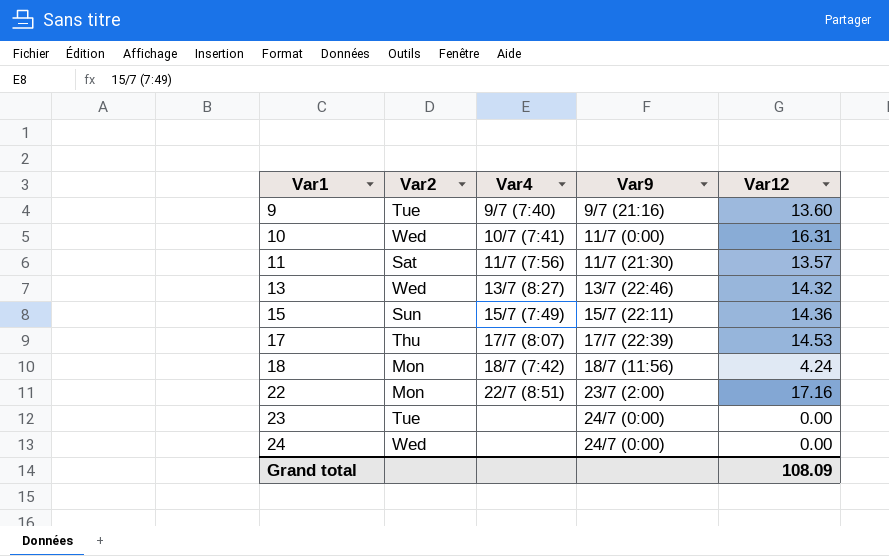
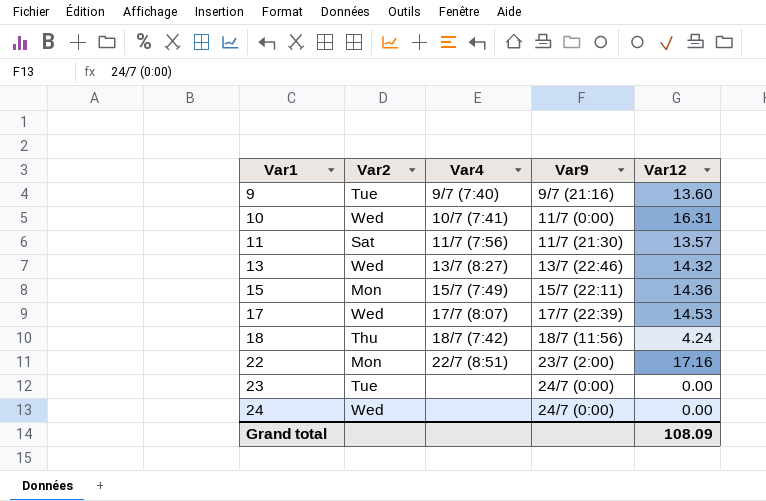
15 | Var2: Sun -> Mon
17 | Var2: Thu -> Wed
18 | Var2: Mon -> Thu

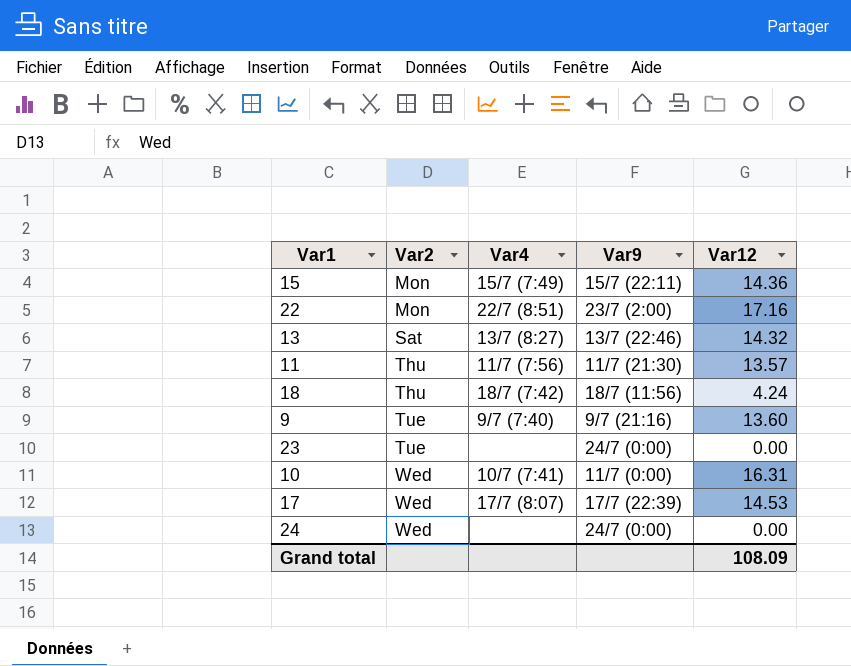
row order: Var1 ascending -> Var2 ascending
13 | Var2: Wed -> Sat
11 | Var2: Sat -> Thu

